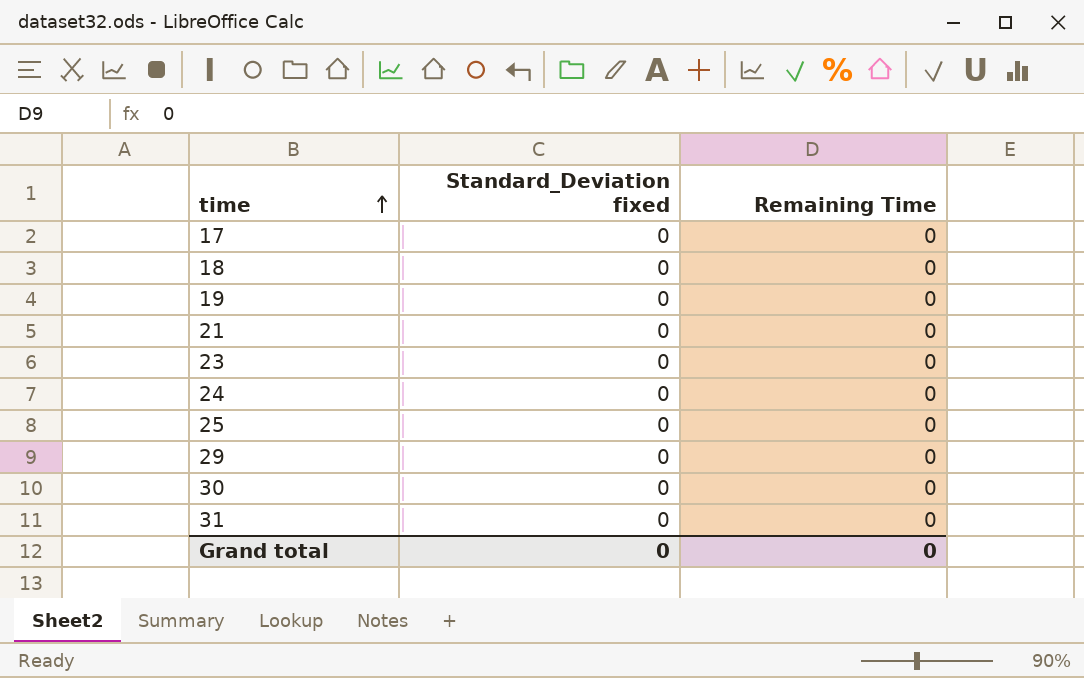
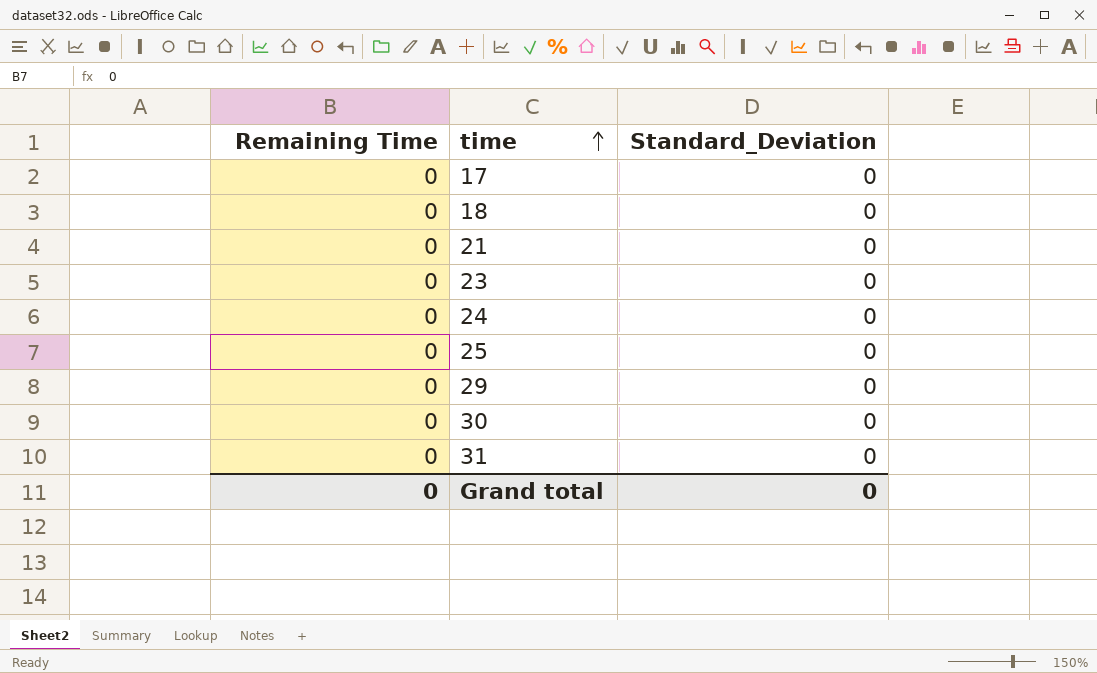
column Remaining Time | position: 3 -> 1
column name: Standard_Deviation fixed -> Standard_Deviation
row 19: 0 | 0 -> none

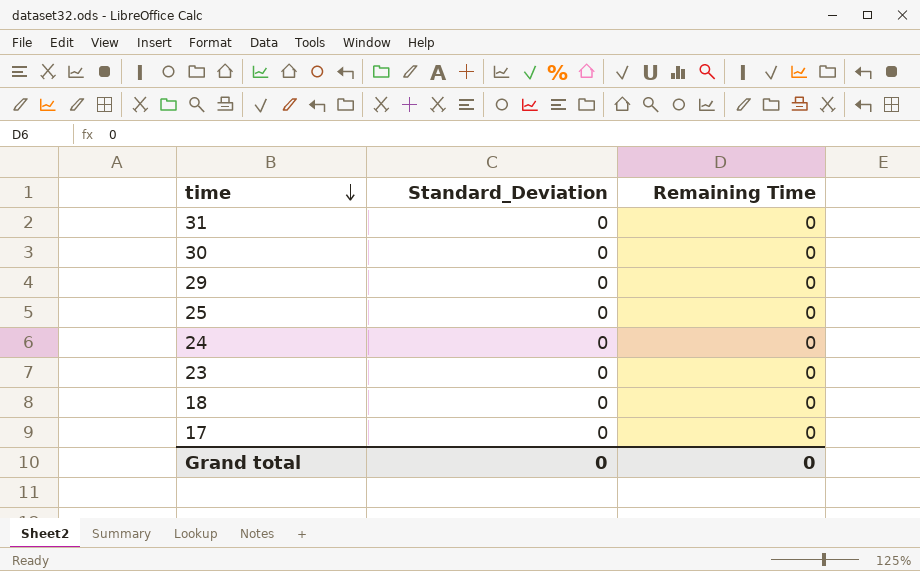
row order: time ascending -> time descending
column Remaining Time | position: 1 -> 3
row 21: 0 | 0 -> none

